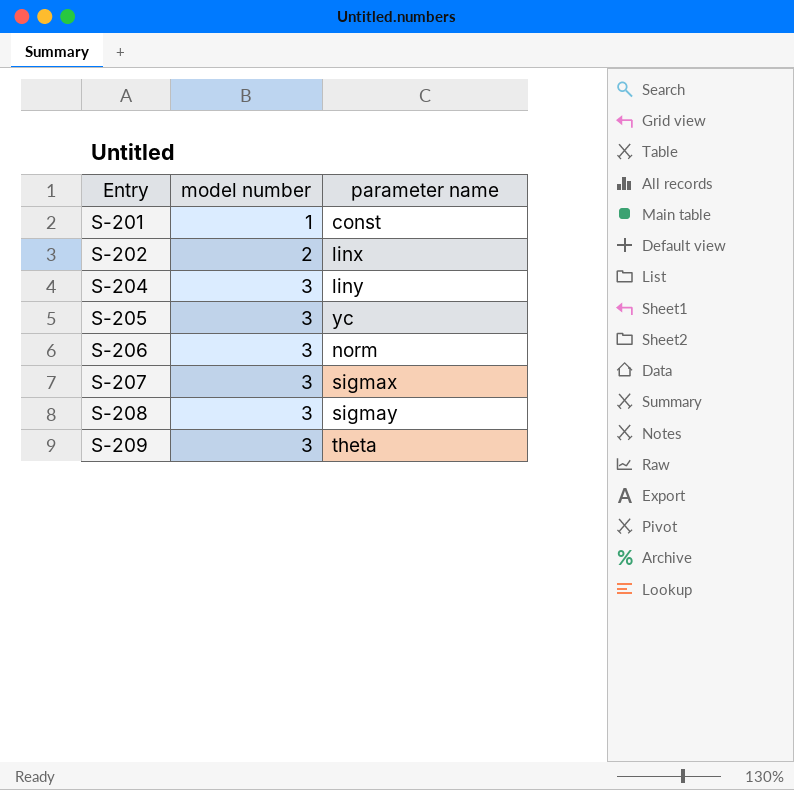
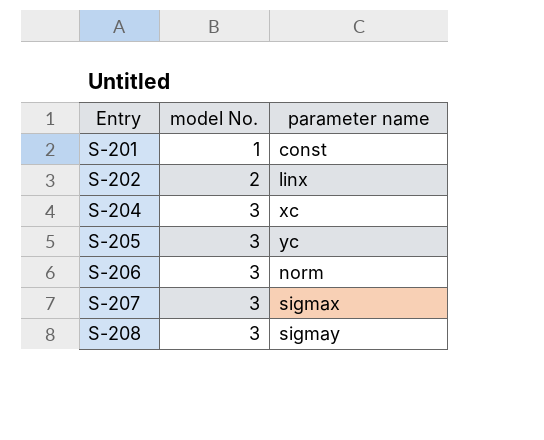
column name: model number -> model No.
row S-209: 3 | theta -> none
S-204 | parameter name: liny -> xc

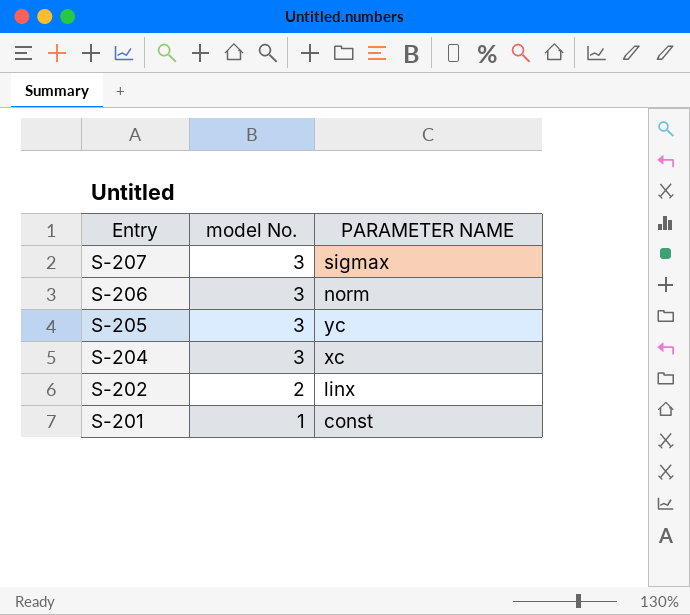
row order: Entry ascending -> Entry descending
column name: parameter name -> PARAMETER NAME
row S-208: 3 | sigmay -> none

